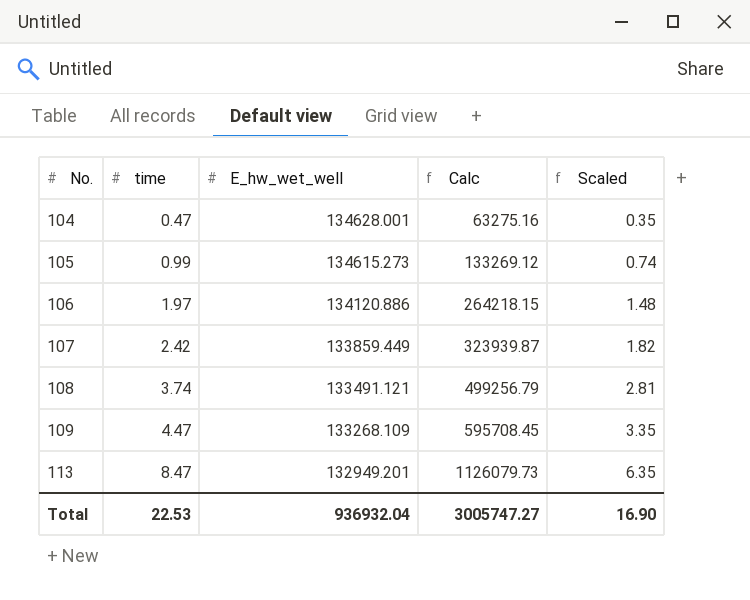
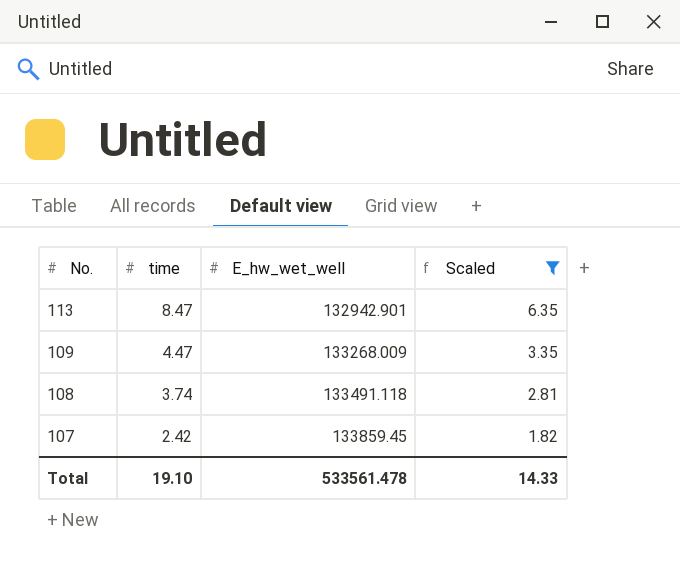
filter: none -> Scaled >= 1.82
row order: No. ascending -> No. descending
column Calc | formula: [time] * [E_hw_wet_well] -> none
113 | E_hw_wet_well: 132949.201 -> 132942.901
109 | E_hw_wet_well: 133268.109 -> 133268.009
108 | E_hw_wet_well: 133491.121 -> 133491.118
107 | E_hw_wet_well: 133859.449 -> 133859.45
Total | time: 22.53 -> 19.10
Total | E_hw_wet_well: 936932.04 -> 533561.478
Total | Scaled: 16.90 -> 14.33

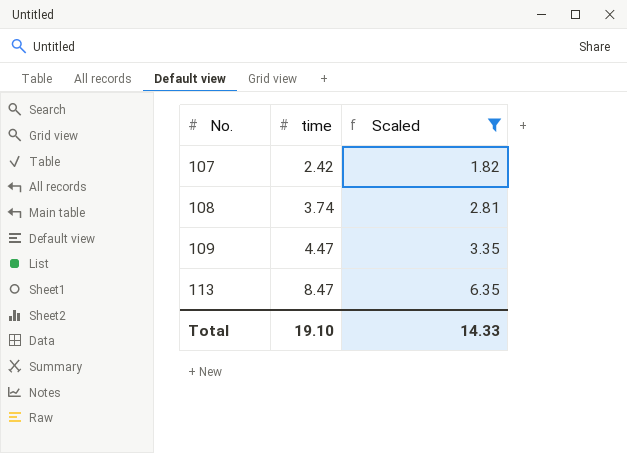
row order: No. descending -> No. ascending
column E_hw_wet_well | position: 3 -> none

